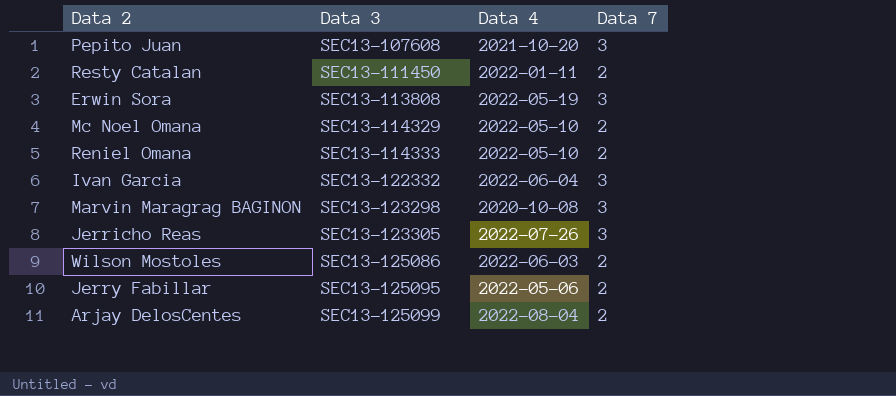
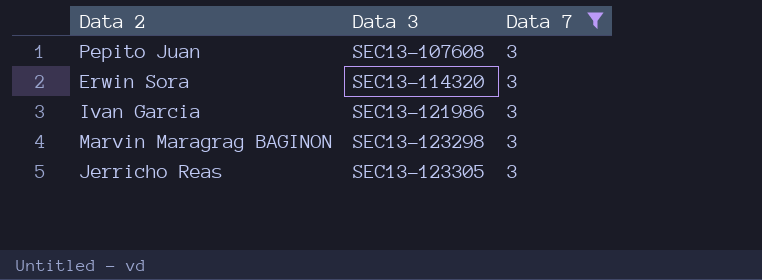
filter: none -> Data 7 = 3
column Data 4 | position: 3 -> none
Erwin Sora | Data 3: SEC13-113808 -> SEC13-114320
Ivan Garcia | Data 3: SEC13-122332 -> SEC13-121986

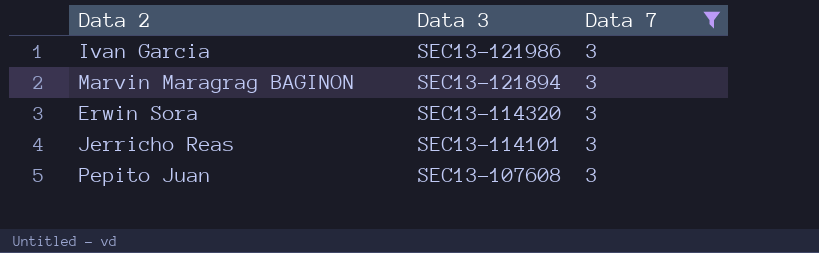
row order: Data 3 ascending -> Data 3 descending
Marvin Maragrag BAGINON | Data 3: SEC13-123298 -> SEC13-121894
Jerricho Reas | Data 3: SEC13-123305 -> SEC13-114101

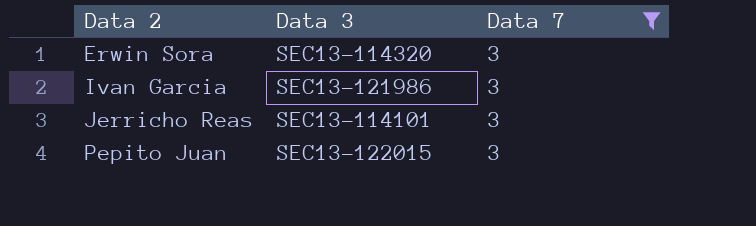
row order: Data 3 descending -> Data 2 ascending
row Marvin Maragrag BAGINON: SEC13-121894 | 3 -> none
Pepito Juan | Data 3: SEC13-107608 -> SEC13-122015

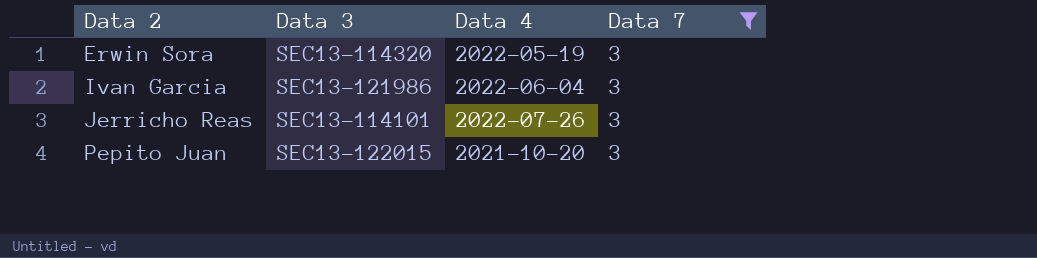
column Data 4 | position: none -> 3

